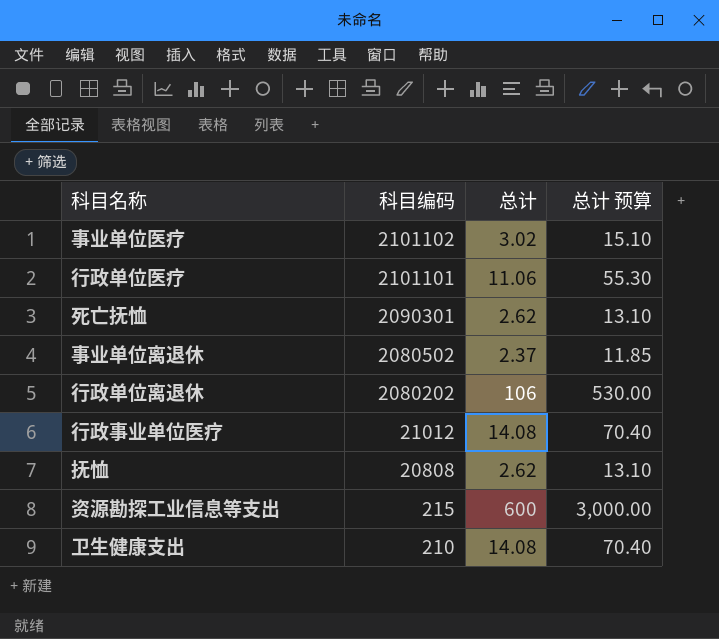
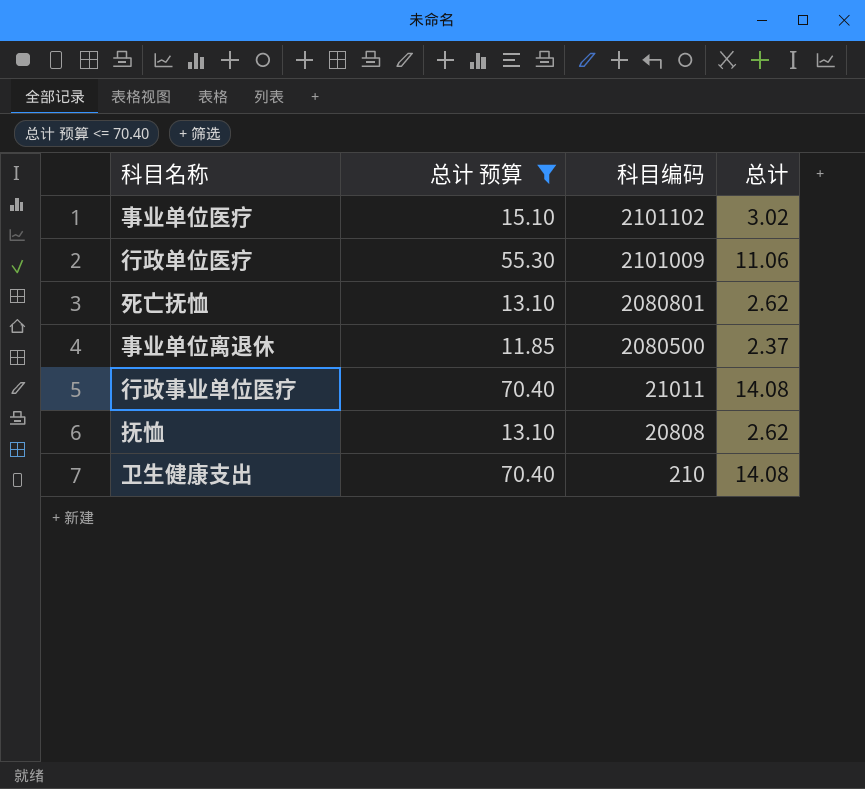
filter: none -> 总计 预算 <= 70.40
column 总计 预算 | position: 4 -> 2
行政单位医疗 | 科目编码: 2101101 -> 2101009
死亡抚恤 | 科目编码: 2090301 -> 2080801
事业单位离退休 | 科目编码: 2080502 -> 2080500
行政事业单位医疗 | 科目编码: 21012 -> 21011

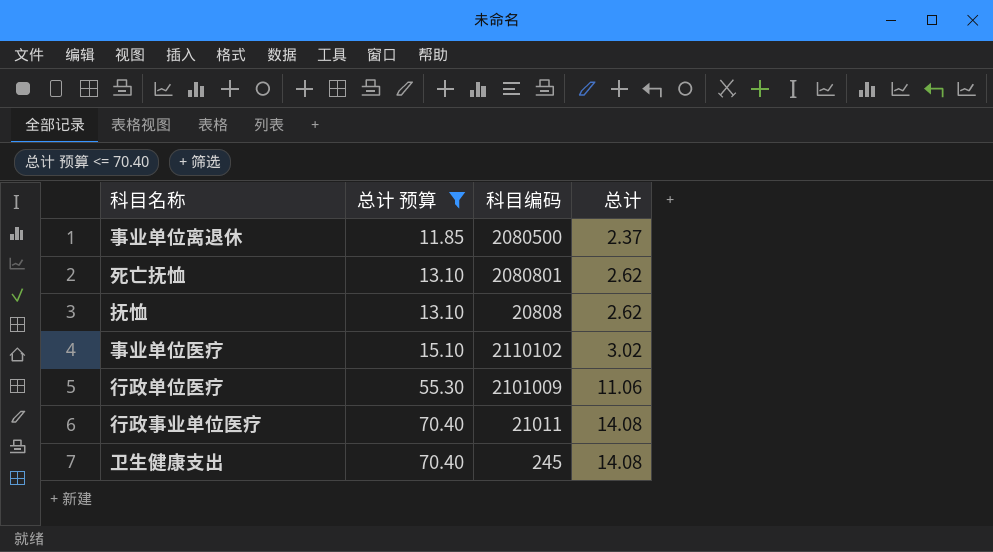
row order: 科目编码 descending -> 总计 预算 ascending
事业单位医疗 | 科目编码: 2101102 -> 2110102
卫生健康支出 | 科目编码: 210 -> 245

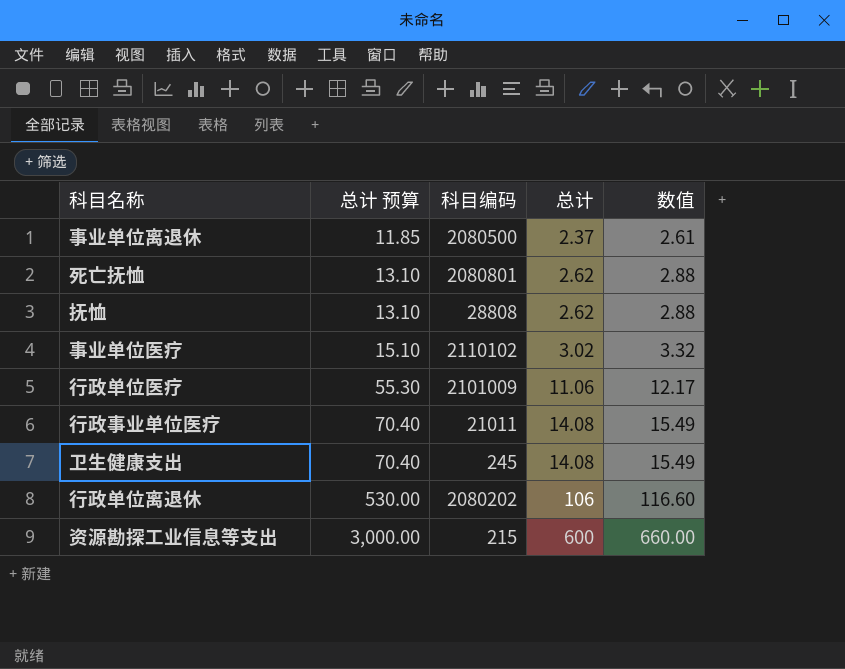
filter: 总计 预算 <= 70.40 -> none
column 数值 | formula: none -> [总计] * 1.1
抚恤 | 科目编码: 20808 -> 28808

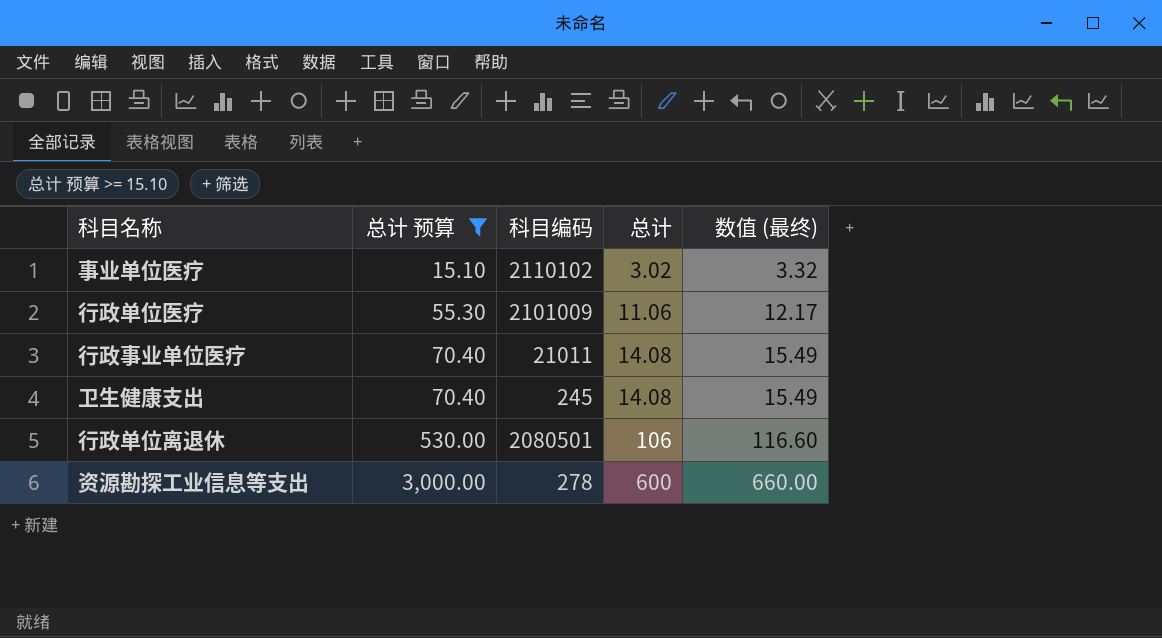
filter: none -> 总计 预算 >= 15.10
column name: 数值 -> 数值 (最终)
行政单位离退休 | 科目编码: 2080202 -> 2080501
资源勘探工业信息等支出 | 科目编码: 215 -> 278

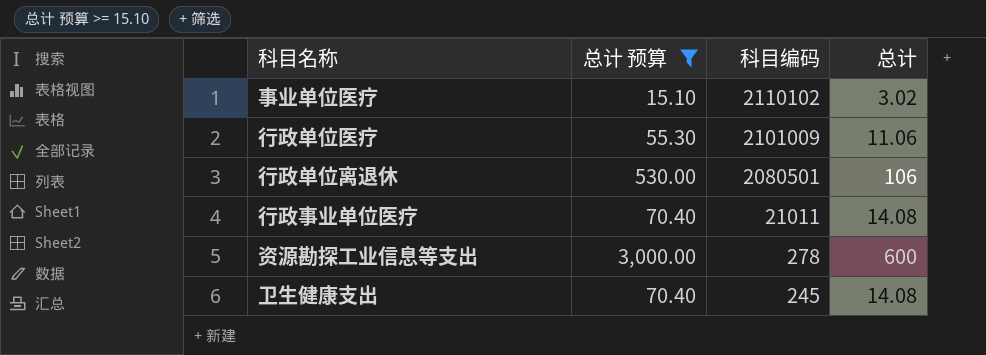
row order: 总计 预算 ascending -> 科目编码 descending
column 数值 (最终) | formula: [总计] * 1.1 -> none

